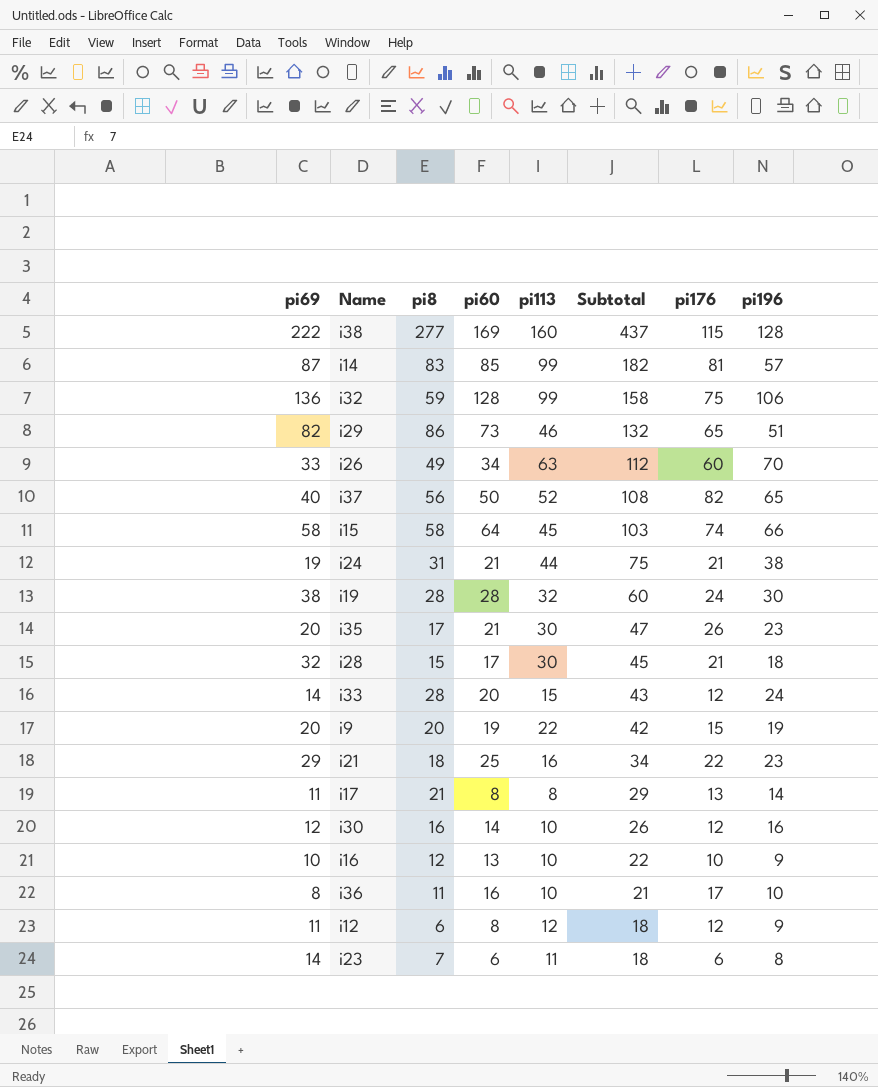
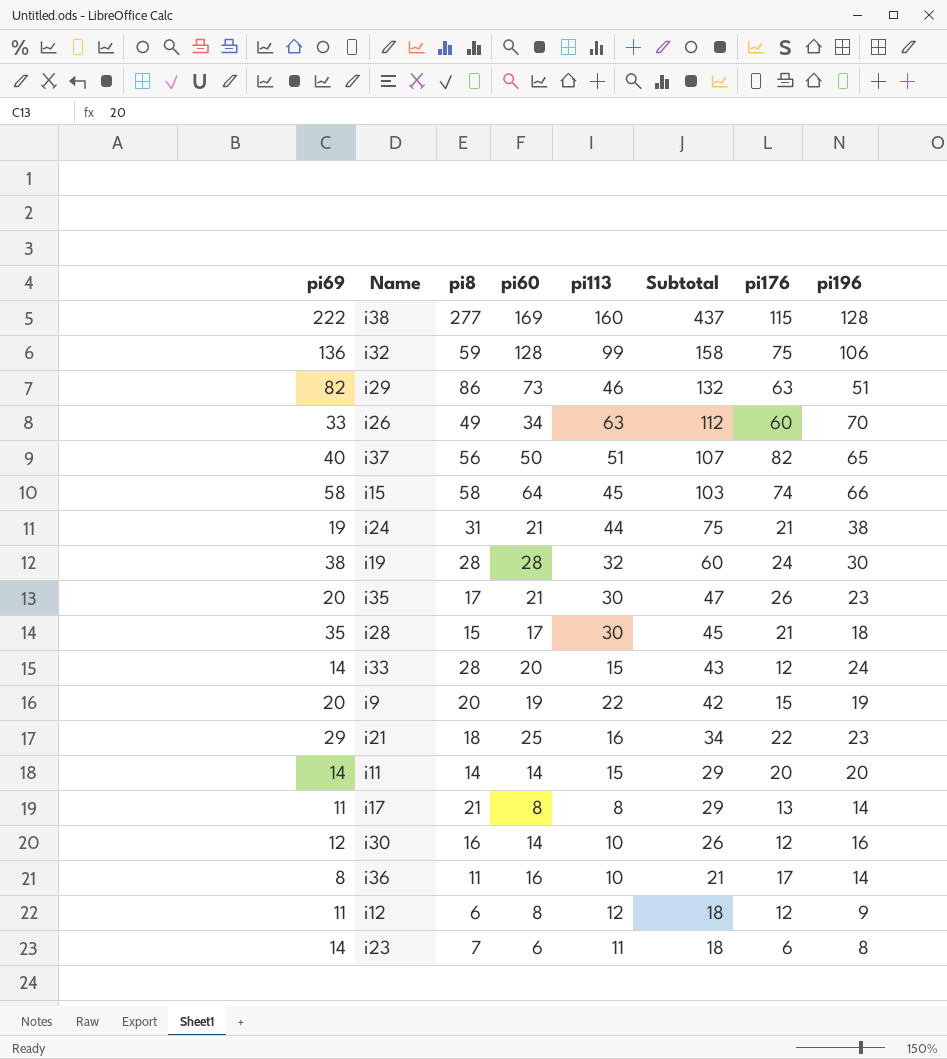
row i14: 87 | 83 | 85 | 99 | 182 | 81 | 57 -> none
row i16: 10 | 12 | 13 | 10 | 22 | 10 | 9 -> none
i29 | pi176: 65 -> 63
i37 | pi113: 52 -> 51
i37 | Subtotal: 108 -> 107
i28 | pi69: 32 -> 35
row i11: none -> 14 | 14 | 14 | 15 | 29 | 20 | 20
i36 | pi196: 10 -> 14

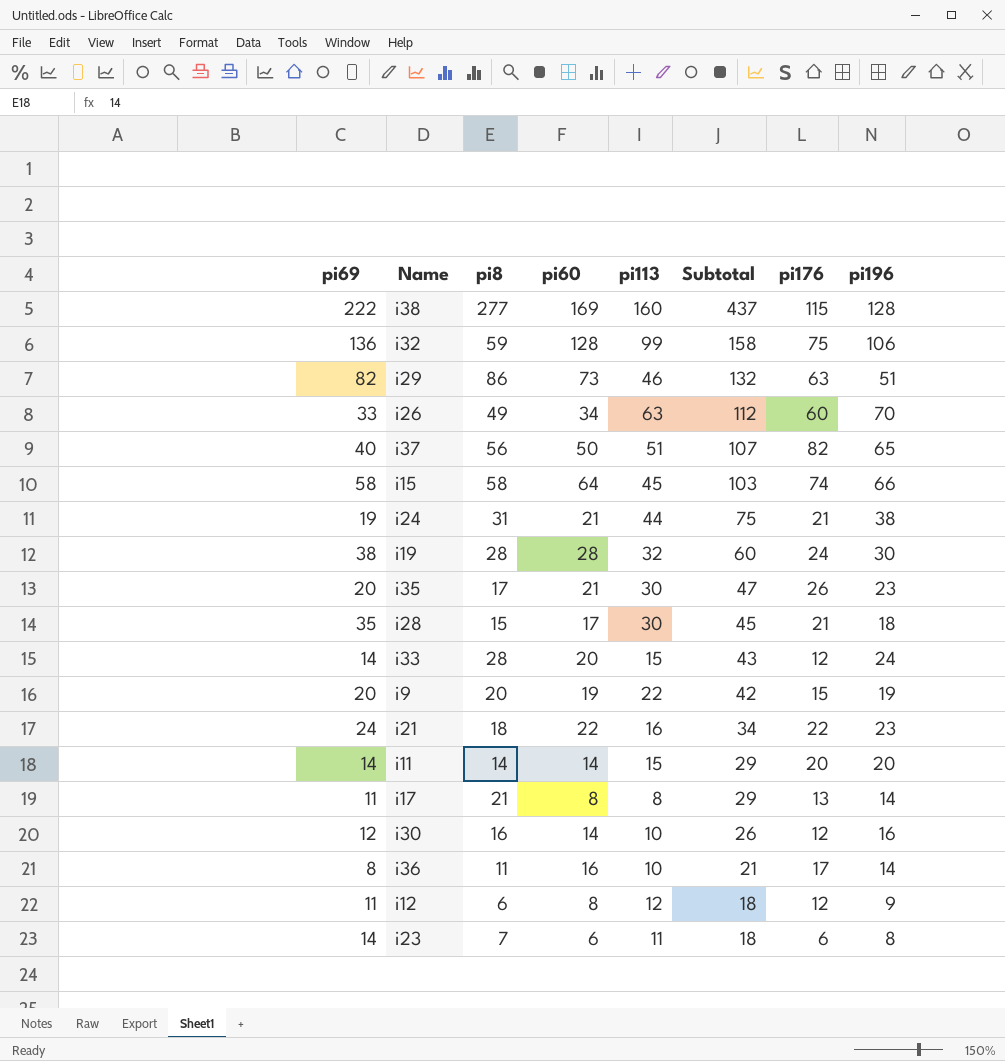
i21 | pi69: 29 -> 24
i21 | pi60: 25 -> 22

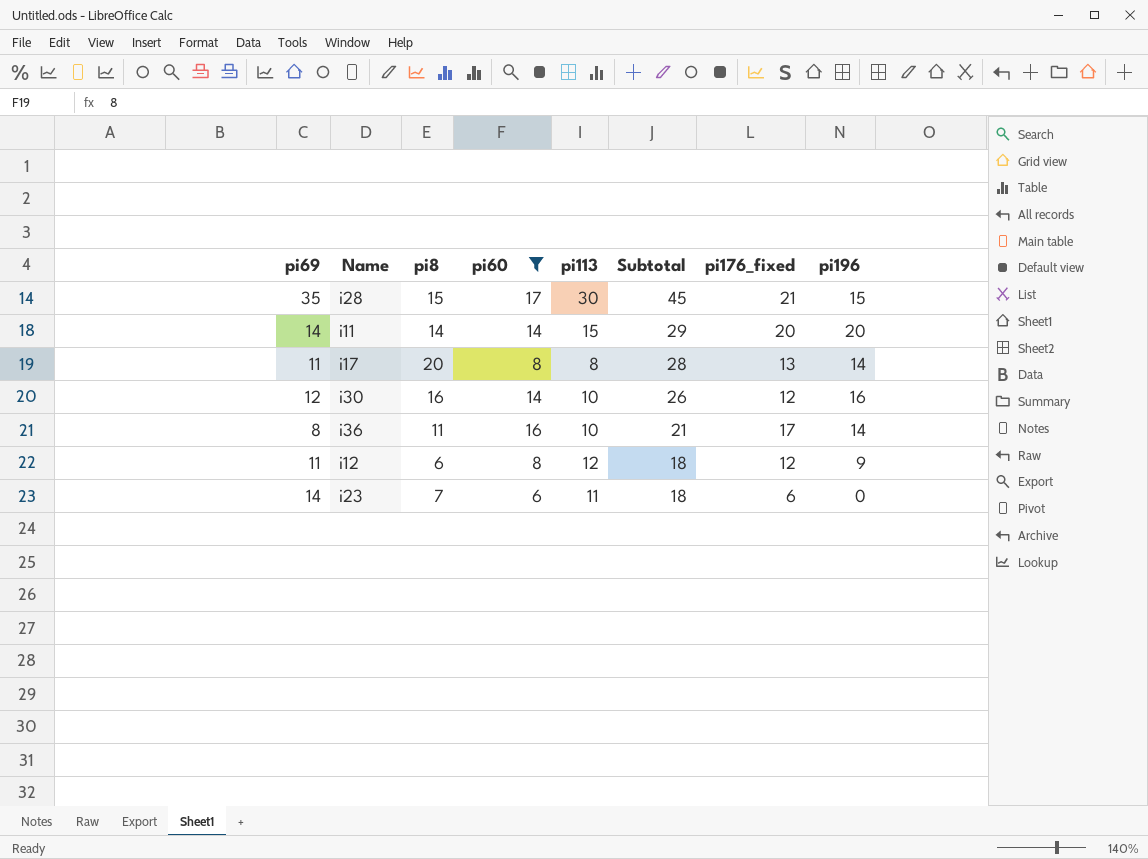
filter: none -> pi60 <= 17
column name: pi176 -> pi176_fixed
i28 | pi196: 18 -> 15
i17 | pi8: 21 -> 20
i17 | Subtotal: 29 -> 28
i23 | pi196: 8 -> 0

